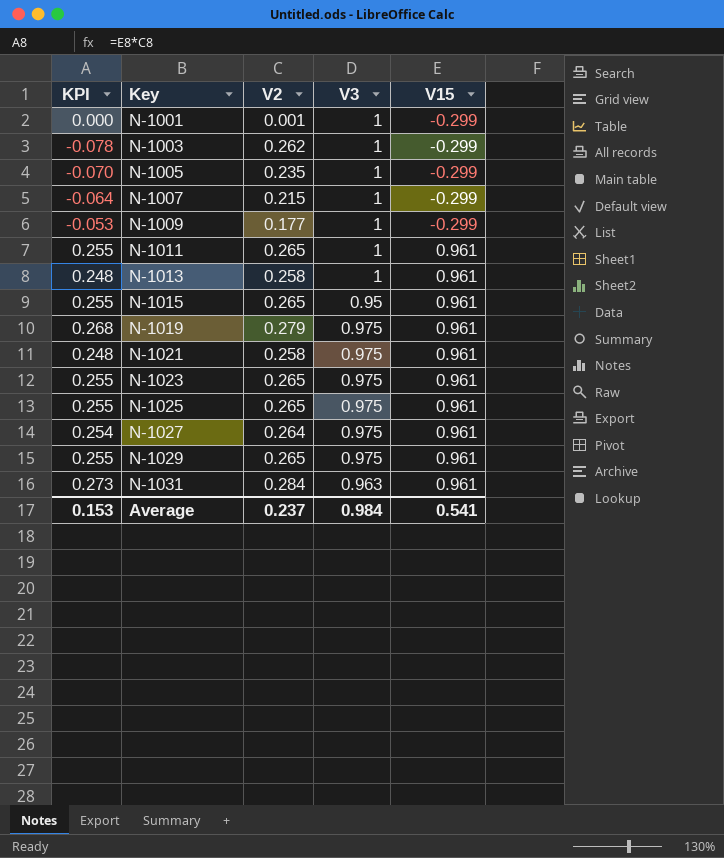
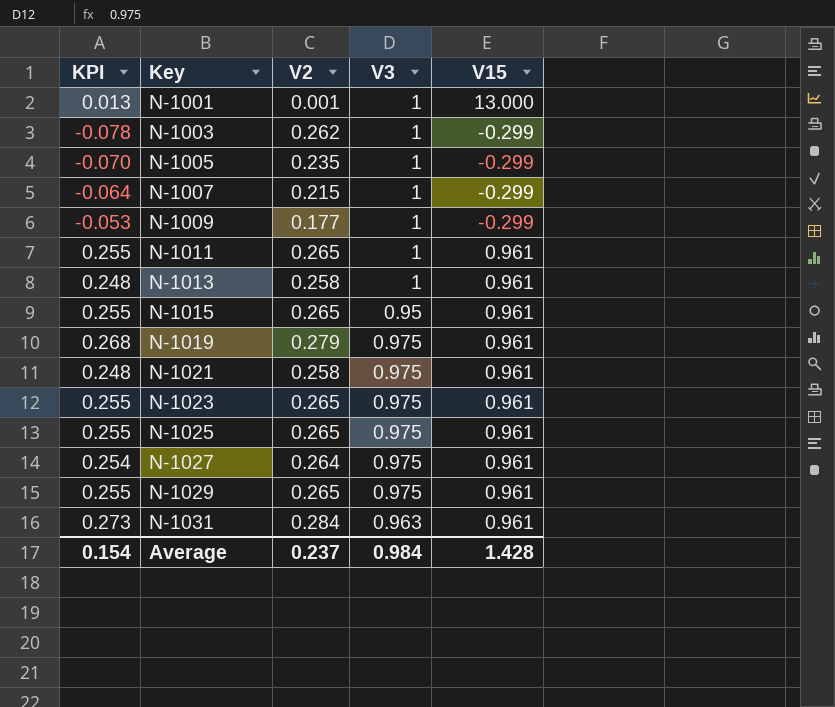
N-1001 | KPI: 0.000 -> 0.013
N-1001 | V15: -0.299 -> 13.000
Average | KPI: 0.153 -> 0.154
Average | V15: 0.541 -> 1.428

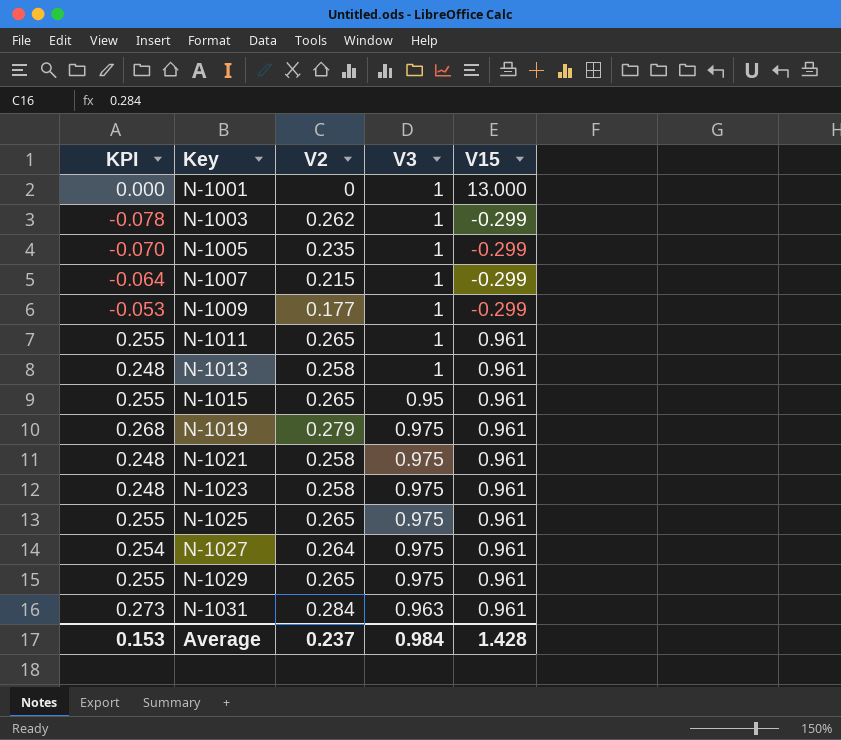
N-1001 | KPI: 0.013 -> 0.000
N-1001 | V2: 0.001 -> 0
N-1023 | KPI: 0.255 -> 0.248
N-1023 | V2: 0.265 -> 0.258
Average | KPI: 0.154 -> 0.153

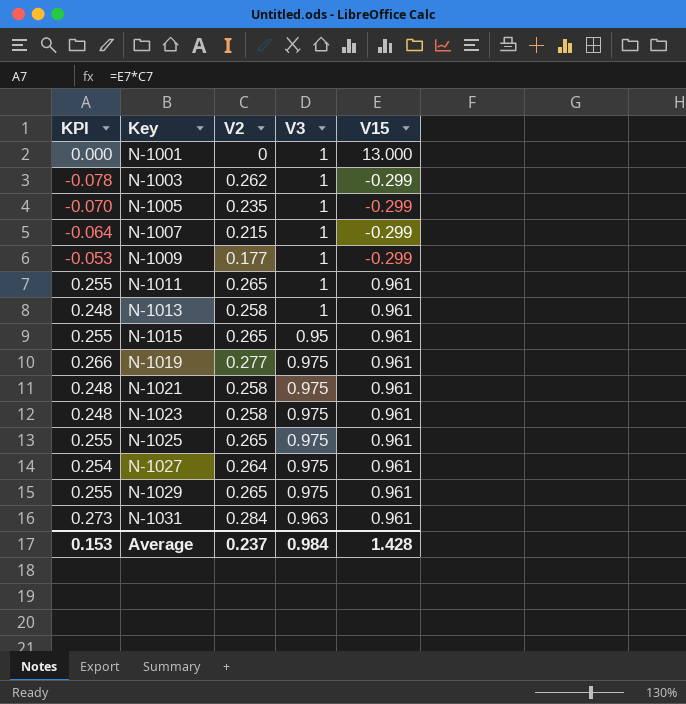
N-1019 | KPI: 0.268 -> 0.266
N-1019 | V2: 0.279 -> 0.277

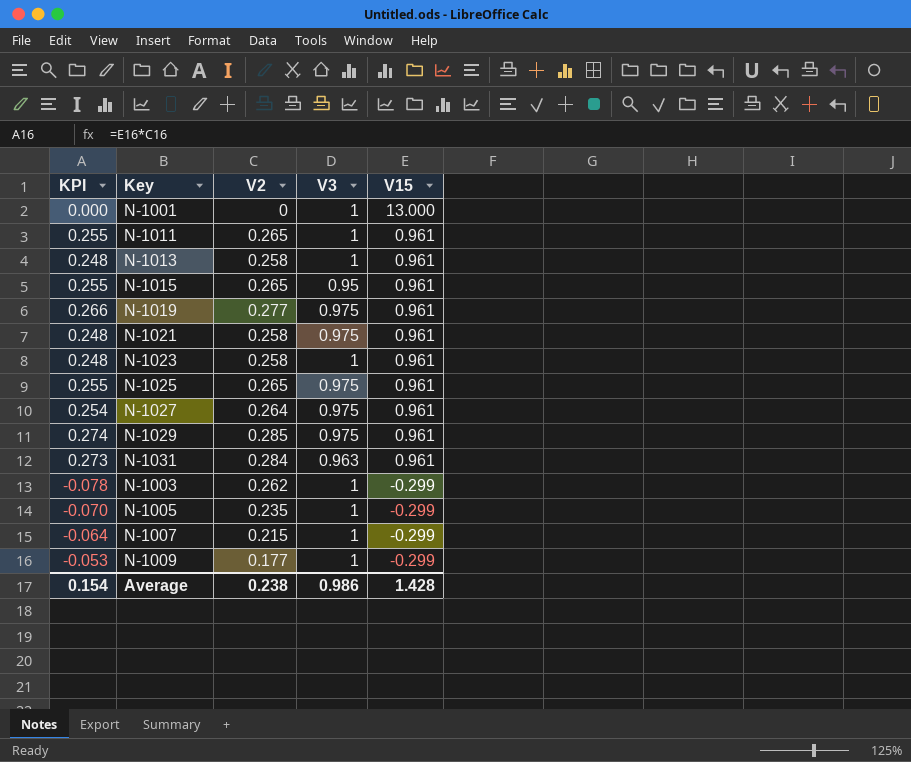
row order: Key ascending -> V15 descending
N-1023 | V3: 0.975 -> 1
N-1029 | KPI: 0.255 -> 0.274
N-1029 | V2: 0.265 -> 0.285
Average | KPI: 0.153 -> 0.154
Average | V2: 0.237 -> 0.238
Average | V3: 0.984 -> 0.986

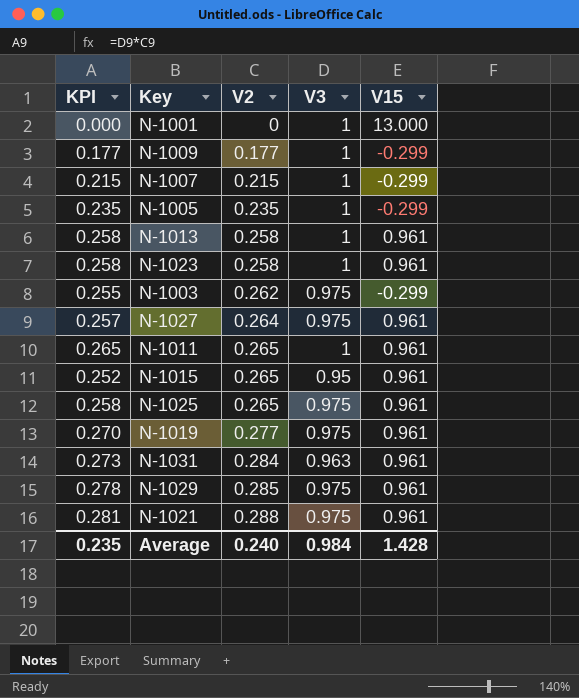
row order: V15 descending -> V2 ascending
column KPI | formula: [V2] * [V15] -> [V2] * [V3]
N-1003 | V3: 1 -> 0.975
N-1021 | V2: 0.258 -> 0.288
Average | KPI: 0.154 -> 0.235
Average | V2: 0.238 -> 0.240
Average | V3: 0.986 -> 0.984

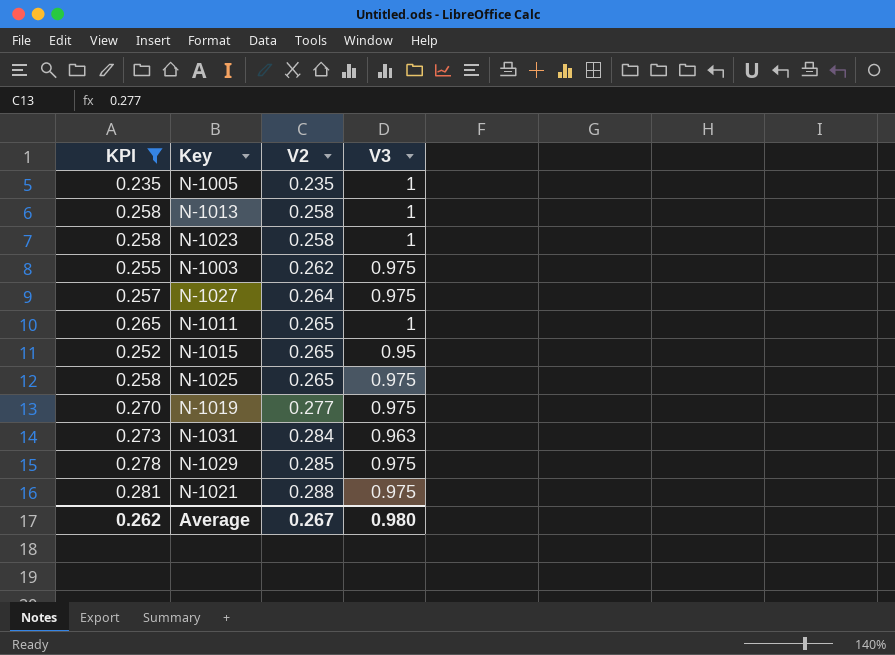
filter: none -> KPI >= 0.235
column V15 | position: 5 -> none
Average | KPI: 0.235 -> 0.262
Average | V2: 0.240 -> 0.267
Average | V3: 0.984 -> 0.980

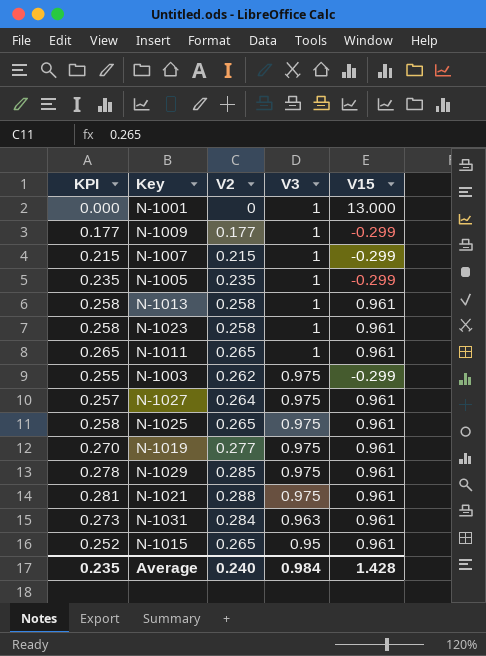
filter: KPI >= 0.235 -> none
row order: V2 ascending -> V3 descending
column V15 | position: none -> 5
Average | KPI: 0.262 -> 0.235
Average | V2: 0.267 -> 0.240
Average | V3: 0.980 -> 0.984

